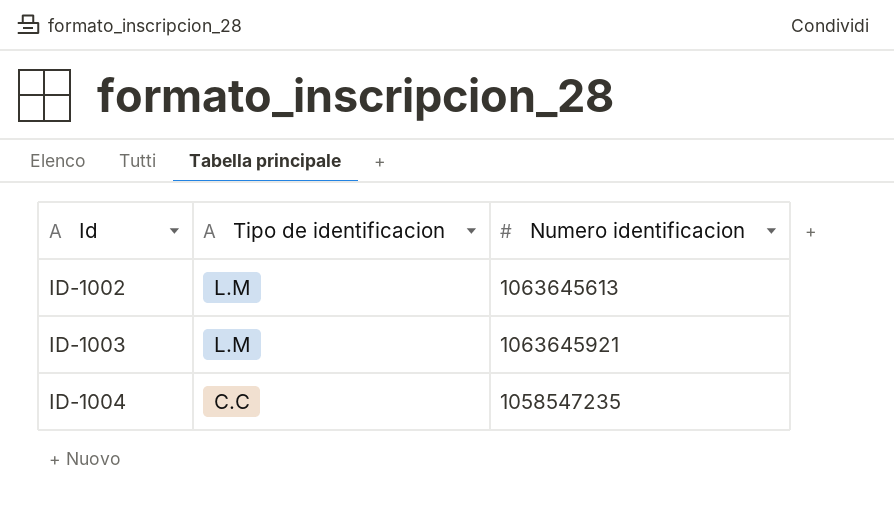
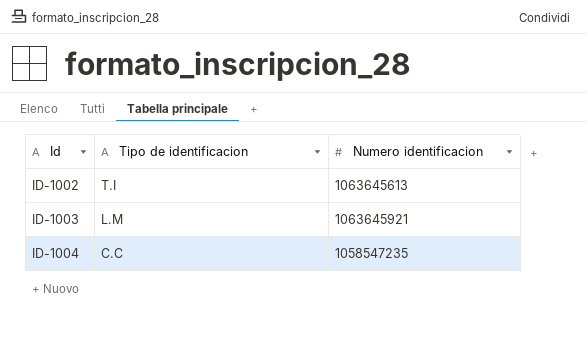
ID-1002 | Tipo de identificacion: L.M -> T.I

